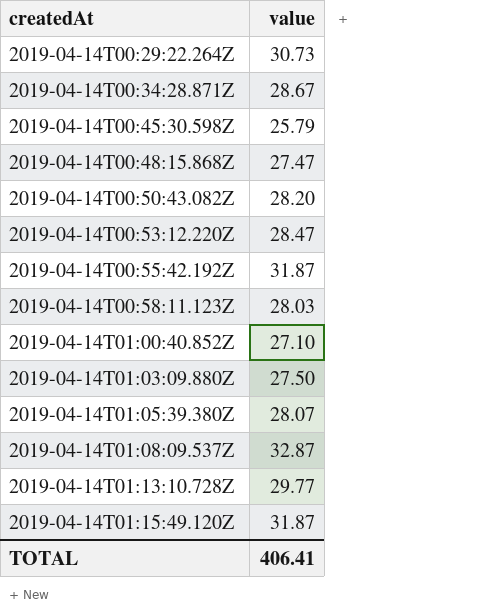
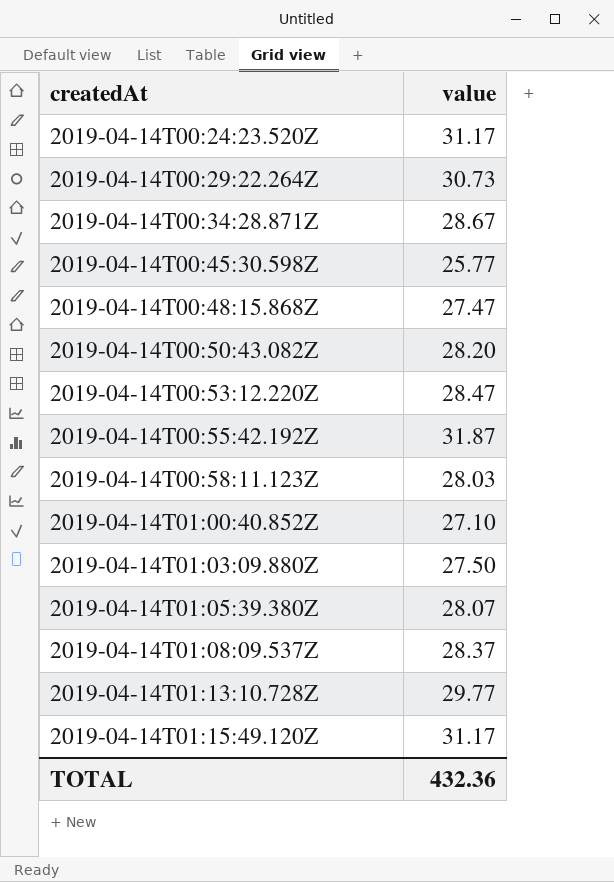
row 2019-04-14T00:24:23.520Z: none -> 31.17
2019-04-14T00:45:30.598Z | value: 25.79 -> 25.77
2019-04-14T01:08:09.537Z | value: 32.87 -> 28.37
2019-04-14T01:15:49.120Z | value: 31.87 -> 31.17
TOTAL | value: 406.41 -> 432.36

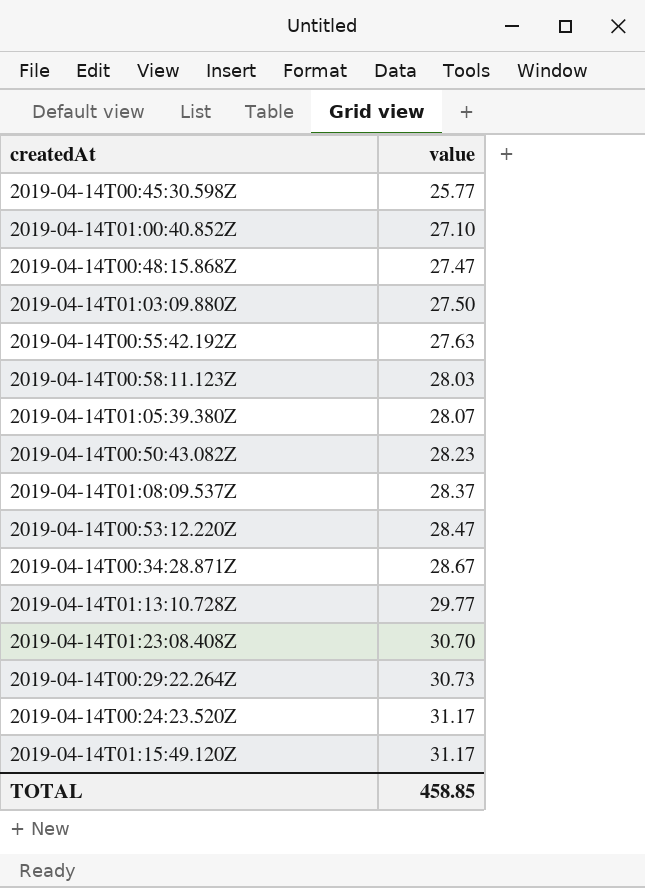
row order: createdAt ascending -> value ascending
2019-04-14T00:55:42.192Z | value: 31.87 -> 27.63
2019-04-14T00:50:43.082Z | value: 28.20 -> 28.23
row 2019-04-14T01:23:08.408Z: none -> 30.70
TOTAL | value: 432.36 -> 458.85

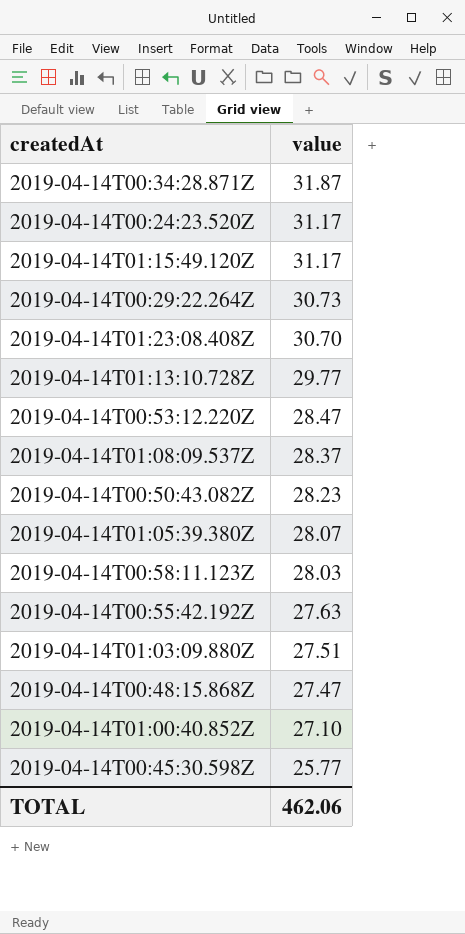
row order: value ascending -> value descending
2019-04-14T00:34:28.871Z | value: 28.67 -> 31.87
2019-04-14T01:03:09.880Z | value: 27.50 -> 27.51
TOTAL | value: 458.85 -> 462.06

